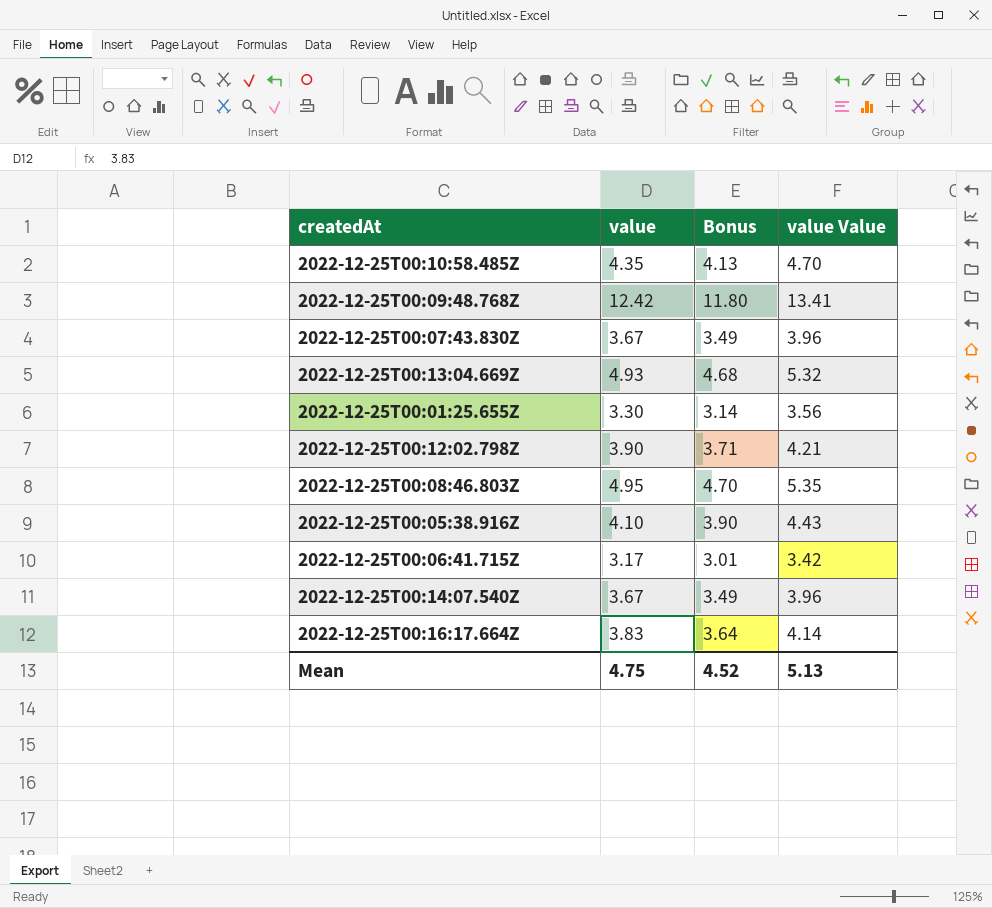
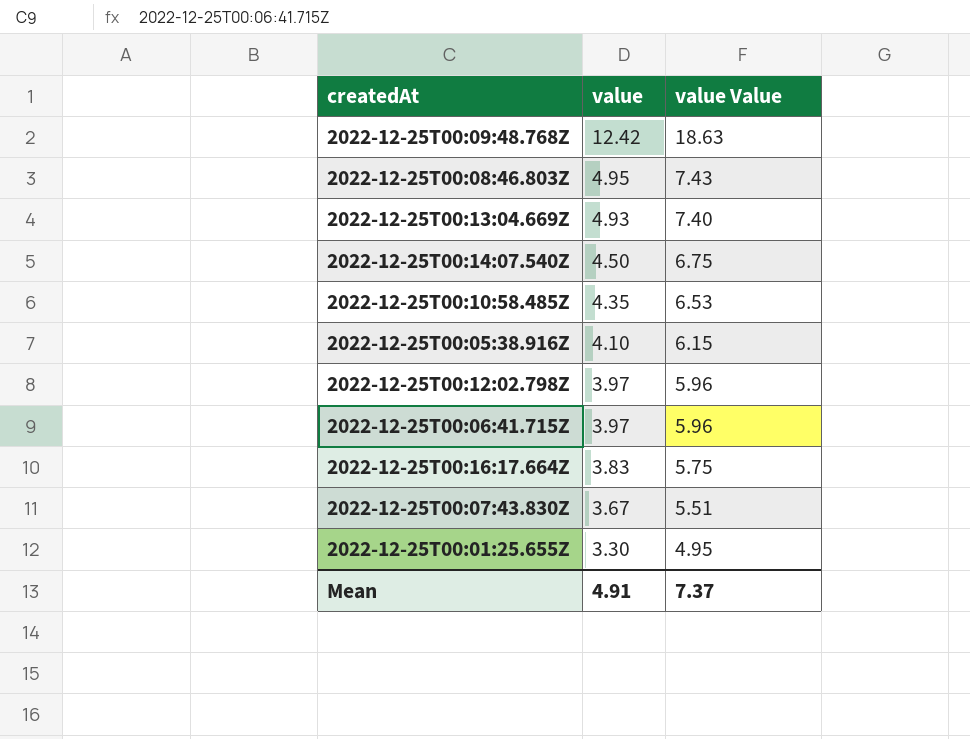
row order: none -> value descending
column Bonus | formula: [value] * 0.95 -> none
column value Value | formula: [value] * 1.08 -> [value] * 1.5
2022-12-25T00:14:07.540Z | value: 3.67 -> 4.50
2022-12-25T00:12:02.798Z | value: 3.90 -> 3.97
2022-12-25T00:06:41.715Z | value: 3.17 -> 3.97
Mean | value: 4.75 -> 4.91
Mean | value Value: 5.13 -> 7.37

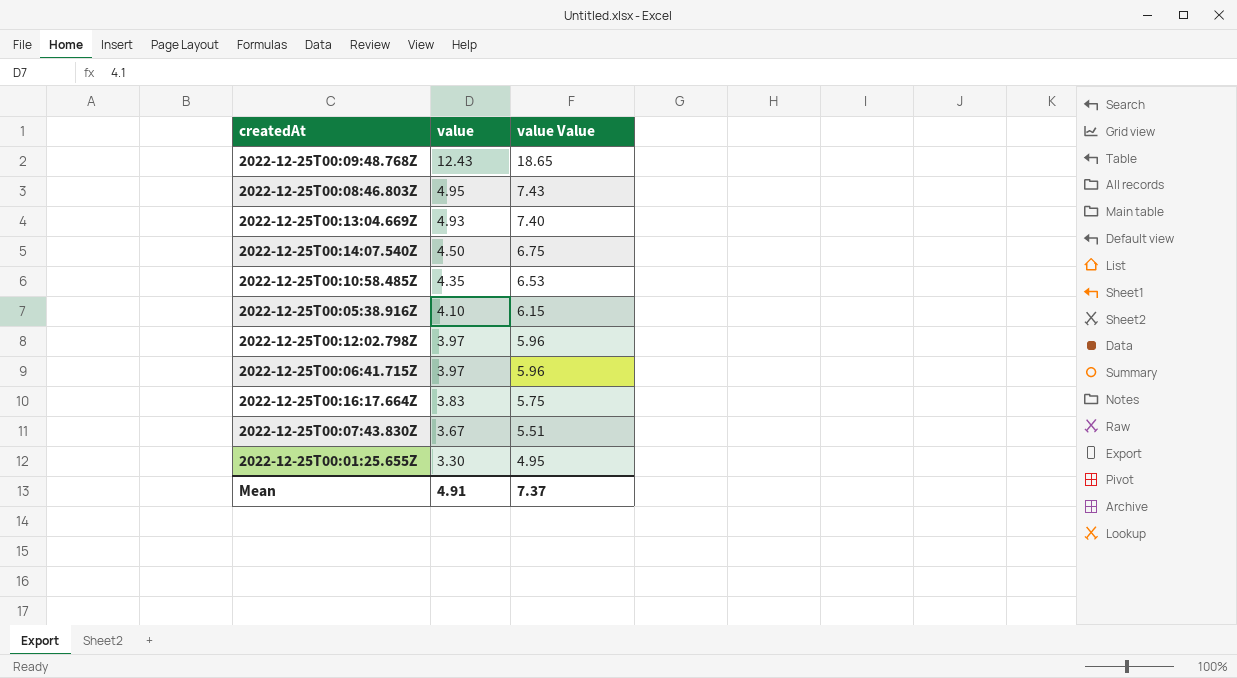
2022-12-25T00:09:48.768Z | value: 12.42 -> 12.43
2022-12-25T00:09:48.768Z | value Value: 18.63 -> 18.65

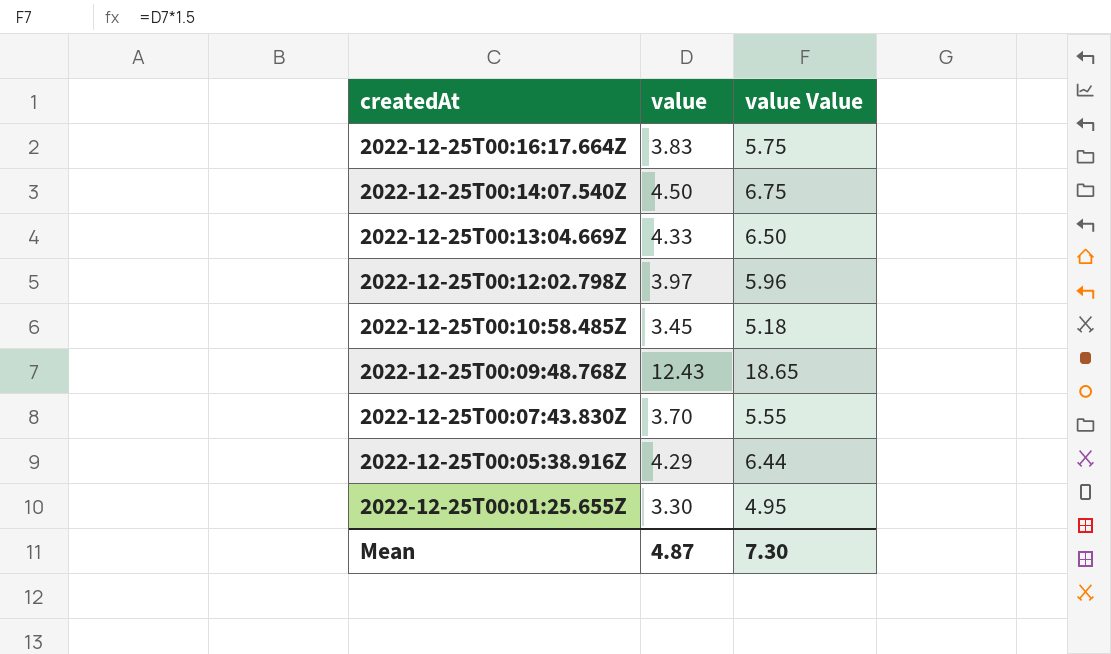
row order: value descending -> createdAt descending
row 2022-12-25T00:08:46.803Z: 4.95 | 7.43 -> none
row 2022-12-25T00:06:41.715Z: 3.97 | 5.96 -> none
2022-12-25T00:13:04.669Z | value: 4.93 -> 4.33
2022-12-25T00:13:04.669Z | value Value: 7.40 -> 6.50
2022-12-25T00:10:58.485Z | value: 4.35 -> 3.45
2022-12-25T00:10:58.485Z | value Value: 6.53 -> 5.18
2022-12-25T00:07:43.830Z | value: 3.67 -> 3.70
2022-12-25T00:07:43.830Z | value Value: 5.51 -> 5.55
2022-12-25T00:05:38.916Z | value: 4.10 -> 4.29
2022-12-25T00:05:38.916Z | value Value: 6.15 -> 6.44
Mean | value: 4.91 -> 4.87
Mean | value Value: 7.37 -> 7.30

